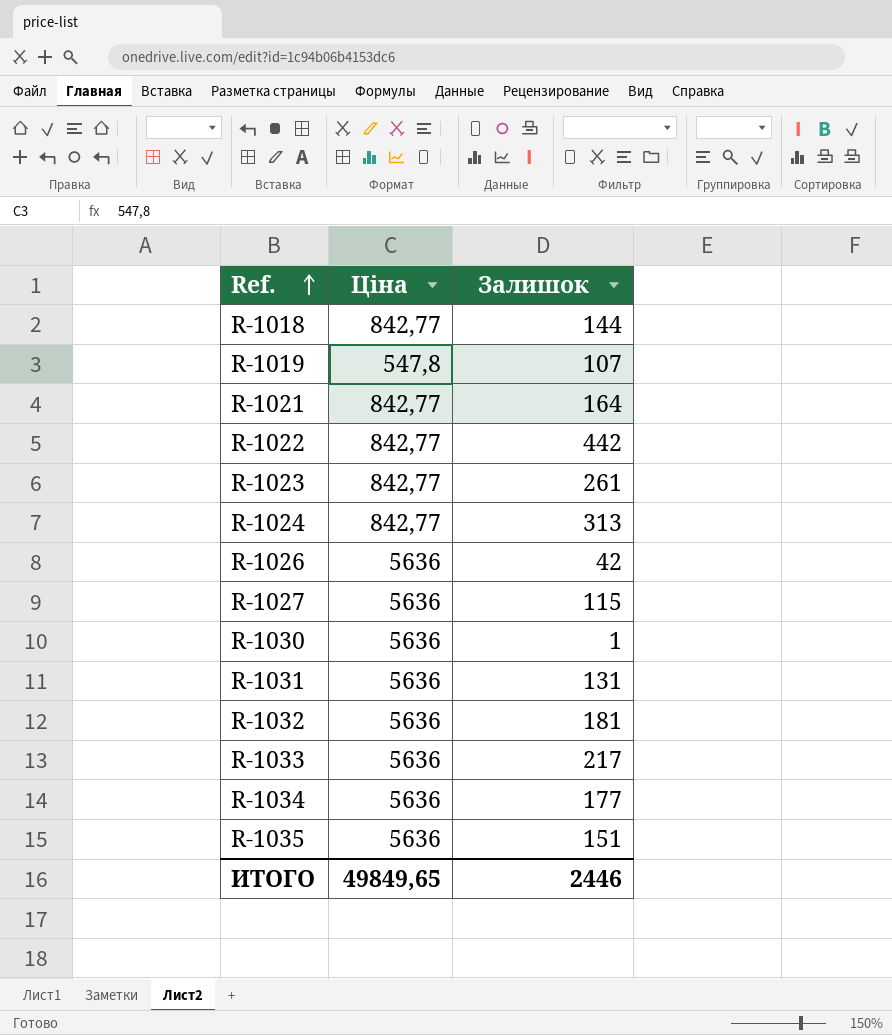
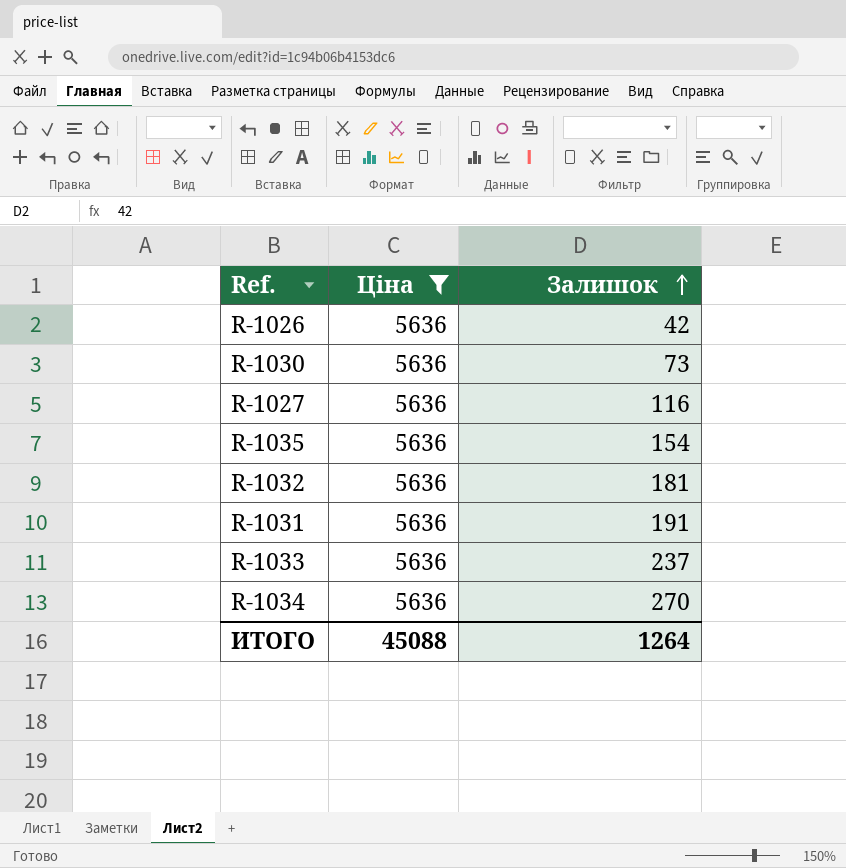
filter: none -> Ціна = 5636
row order: Ref. ascending -> Залишок ascending
R-1030 | Залишок: 1 -> 73
R-1027 | Залишок: 115 -> 116
R-1035 | Залишок: 151 -> 154
R-1031 | Залишок: 131 -> 191
R-1033 | Залишок: 217 -> 237
R-1034 | Залишок: 177 -> 270
ИТОГО | Ціна: 49849,65 -> 45088
ИТОГО | Залишок: 2446 -> 1264

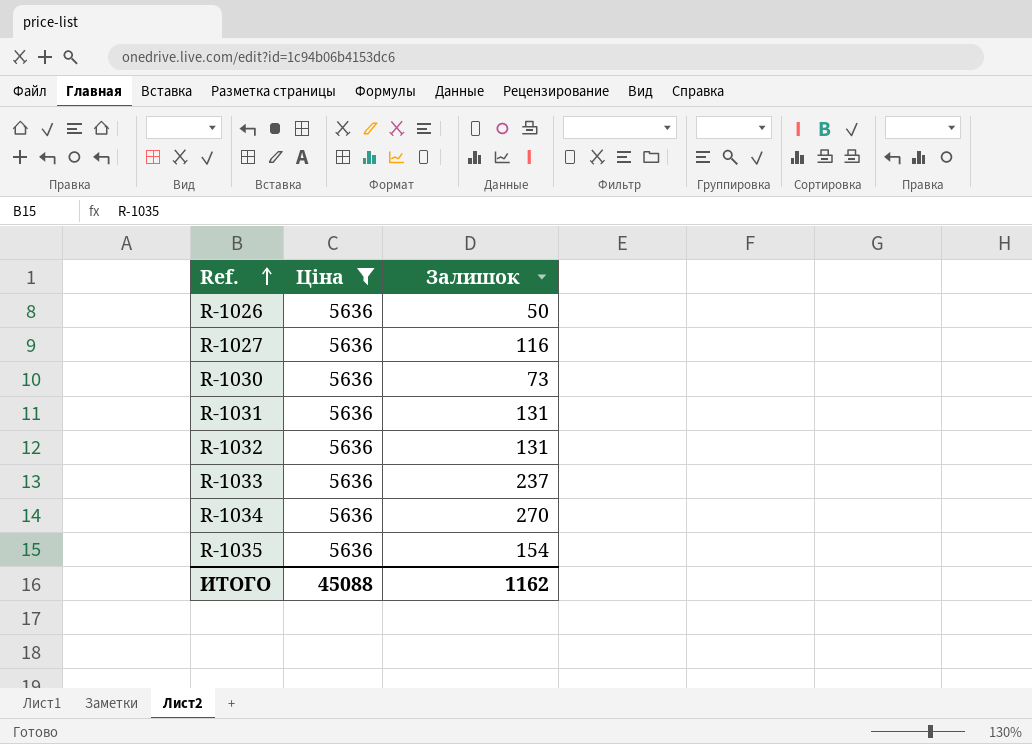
row order: Залишок ascending -> Ref. ascending
R-1026 | Залишок: 42 -> 50
R-1031 | Залишок: 191 -> 131
R-1032 | Залишок: 181 -> 131
ИТОГО | Залишок: 1264 -> 1162

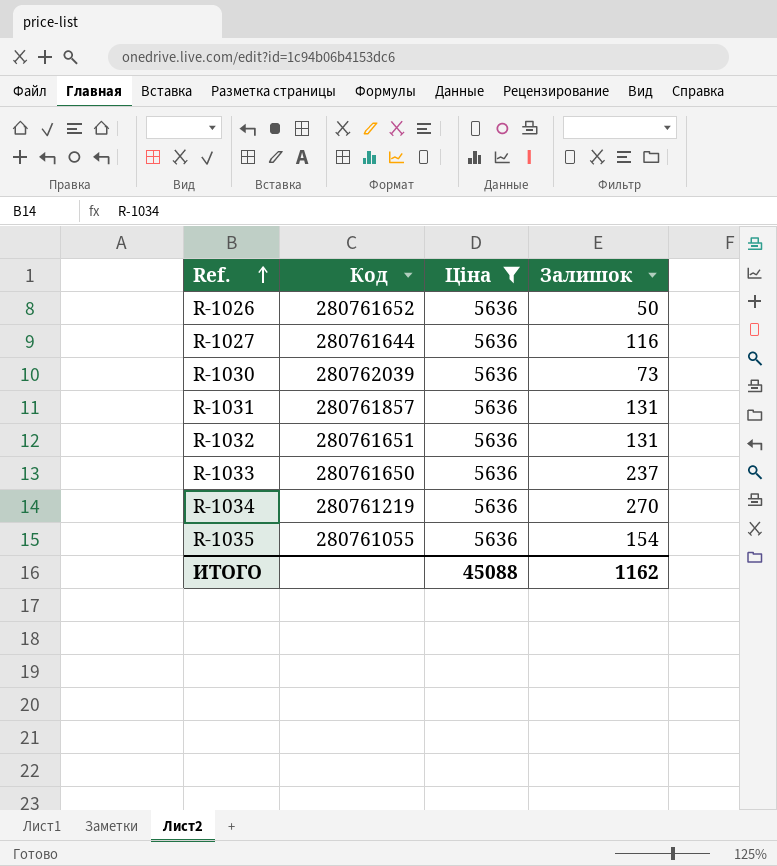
column Код | position: none -> 2

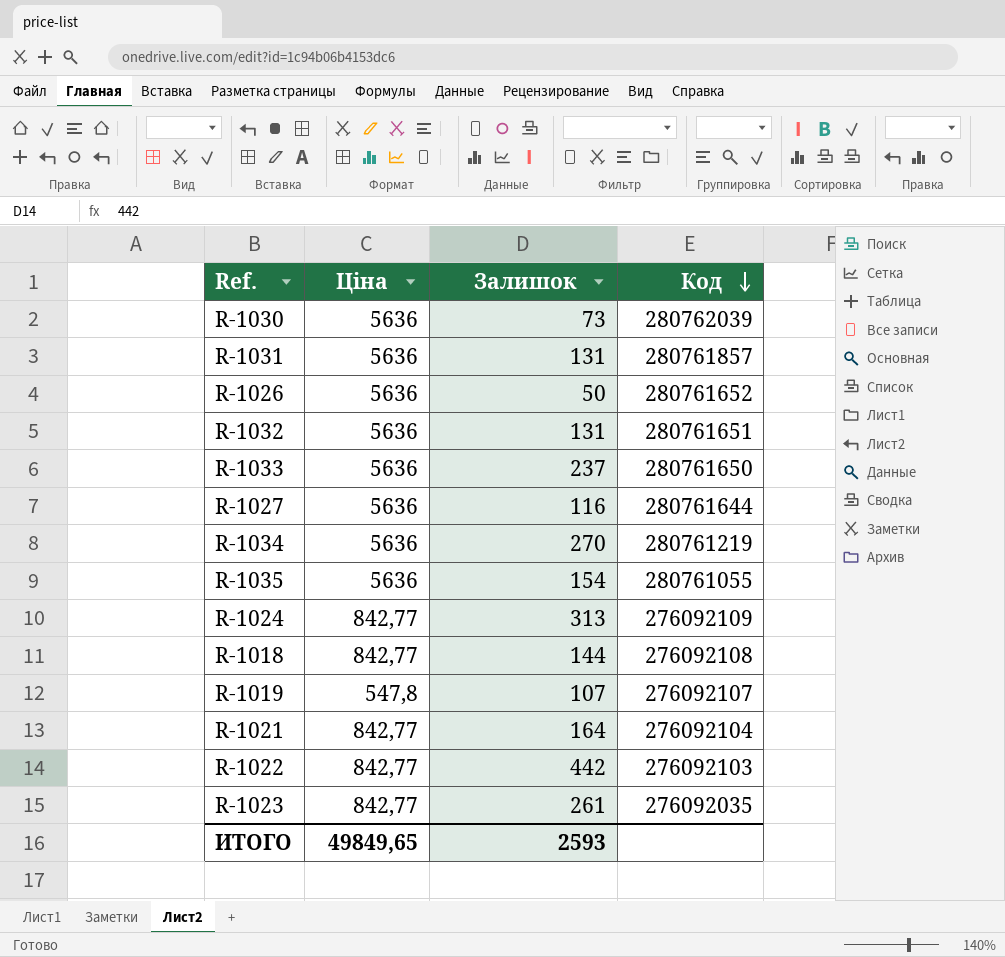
filter: Ціна = 5636 -> none
row order: Ref. ascending -> Код descending
column Код | position: 2 -> 4
ИТОГО | Ціна: 45088 -> 49849,65
ИТОГО | Залишок: 1162 -> 2593

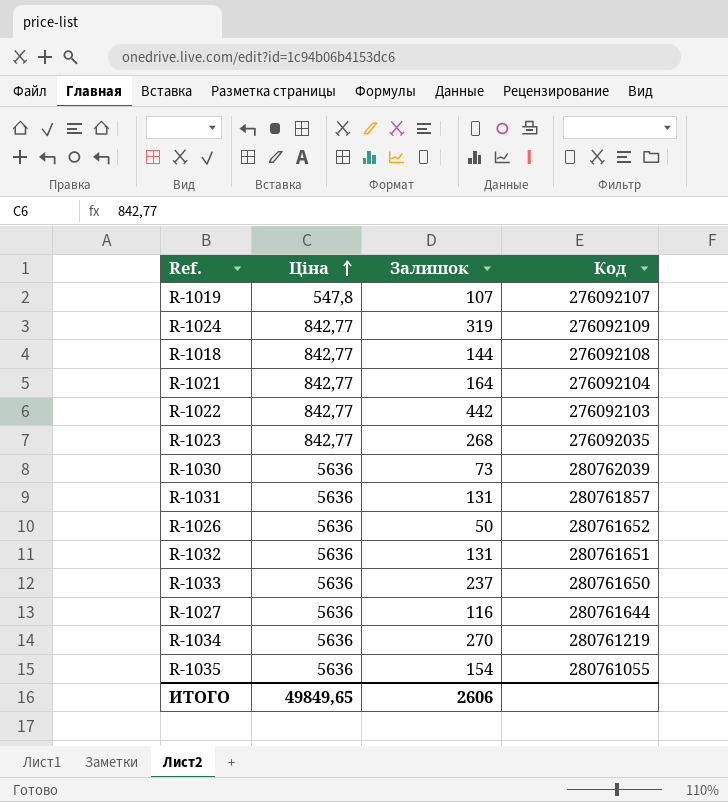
row order: Код descending -> Ціна ascending
R-1024 | Залишок: 313 -> 319
R-1023 | Залишок: 261 -> 268
ИТОГО | Залишок: 2593 -> 2606

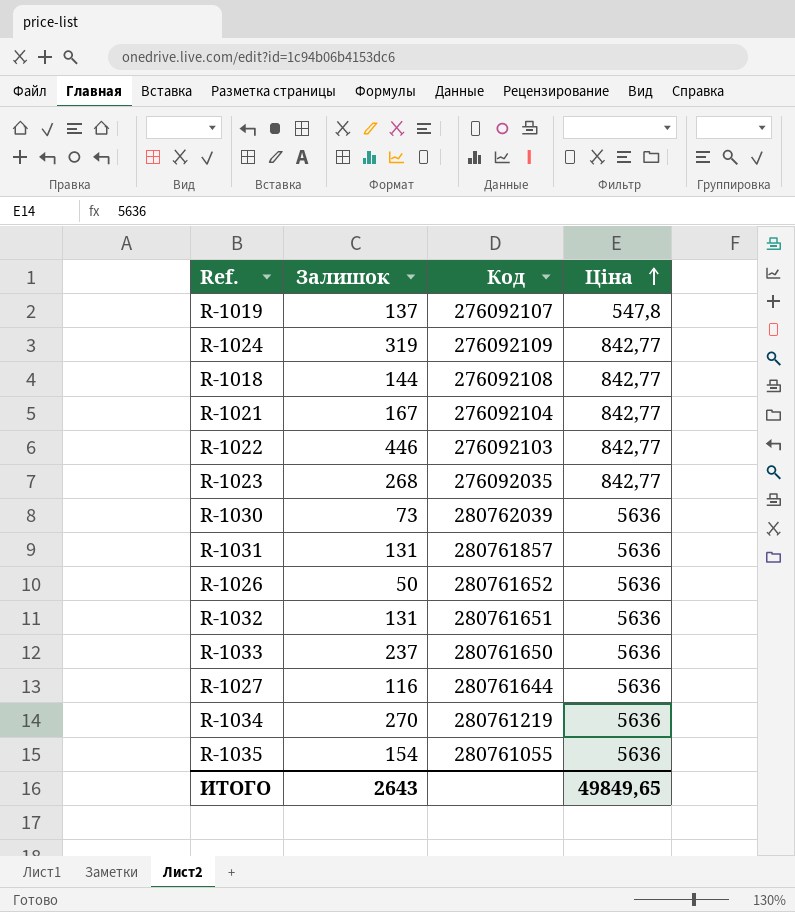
column Ціна | position: 2 -> 4
R-1019 | Залишок: 107 -> 137
R-1021 | Залишок: 164 -> 167
R-1022 | Залишок: 442 -> 446
ИТОГО | Залишок: 2606 -> 2643

